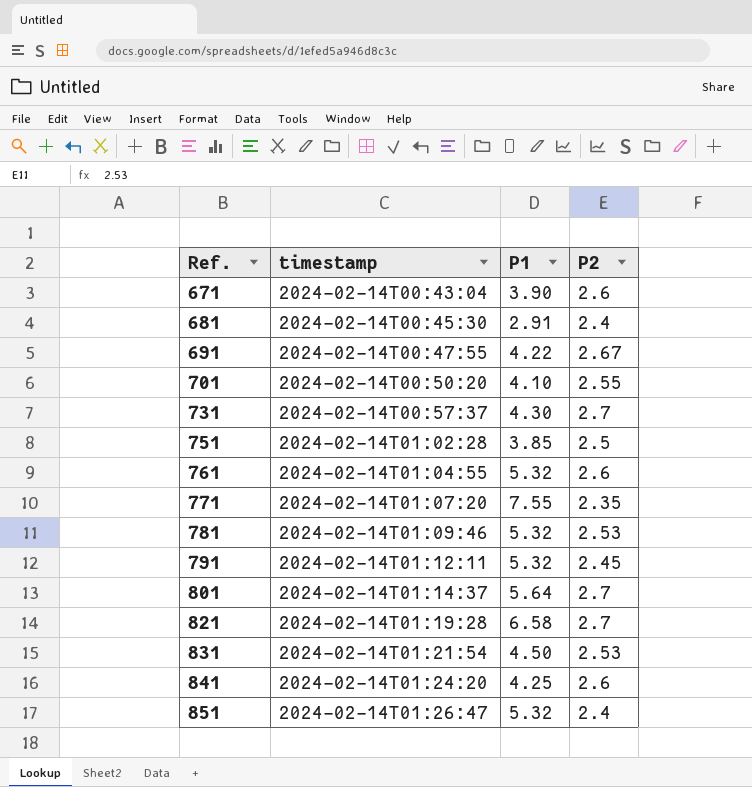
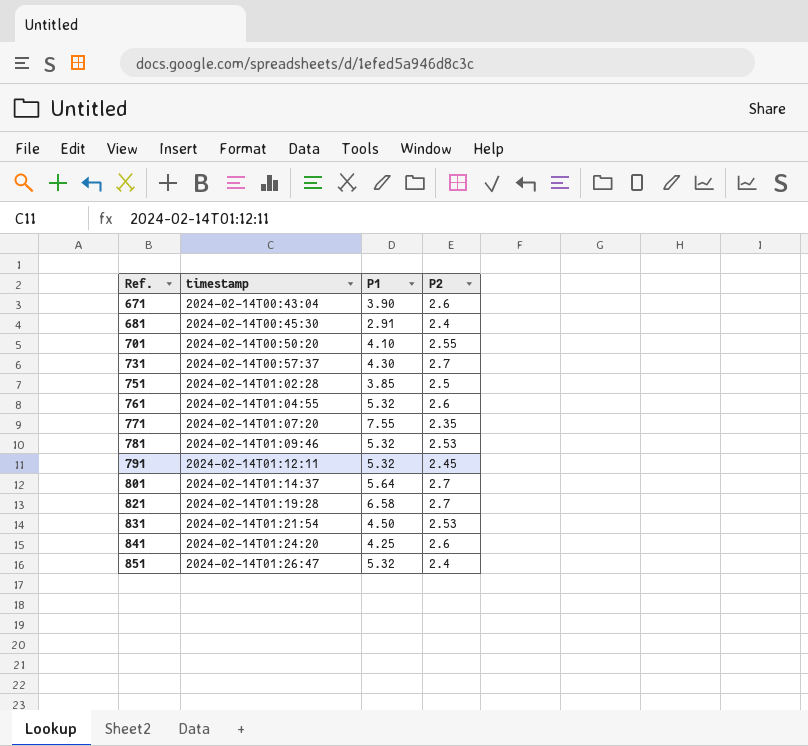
row 691: 2024-02-14T00:47:55 | 4.22 | 2.67 -> none

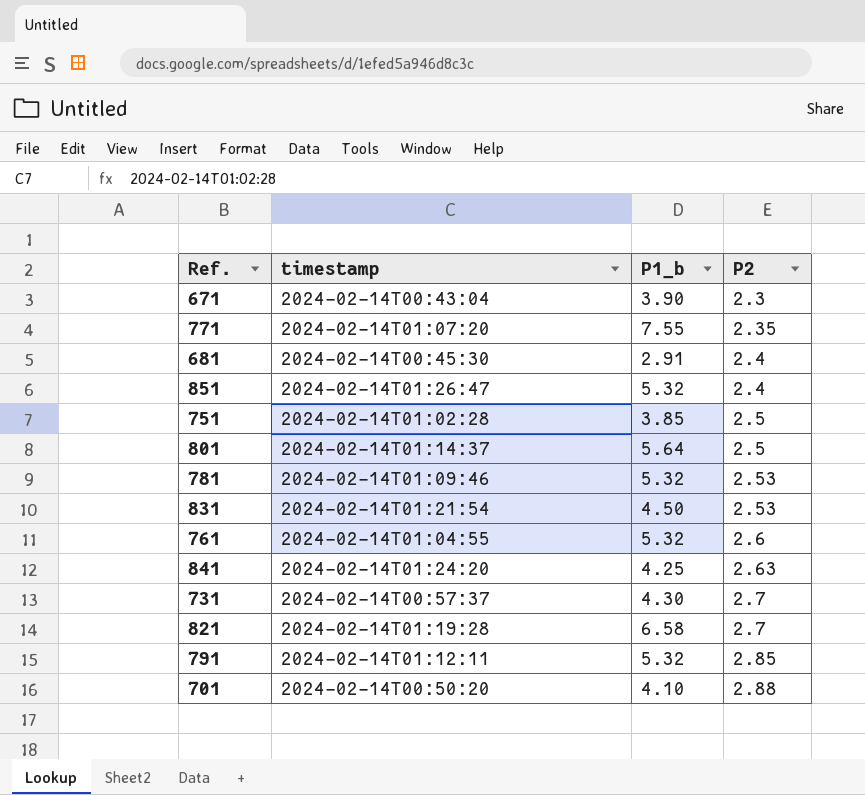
row order: Ref. ascending -> P2 ascending
column name: P1 -> P1_b
671 | P2: 2.6 -> 2.3
801 | P2: 2.7 -> 2.5
841 | P2: 2.6 -> 2.63
791 | P2: 2.45 -> 2.85
701 | P2: 2.55 -> 2.88

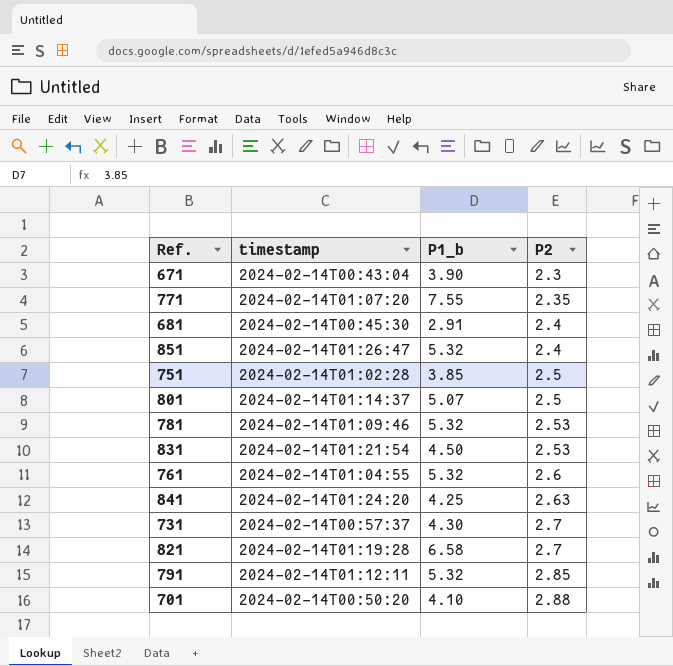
801 | P1_b: 5.64 -> 5.07

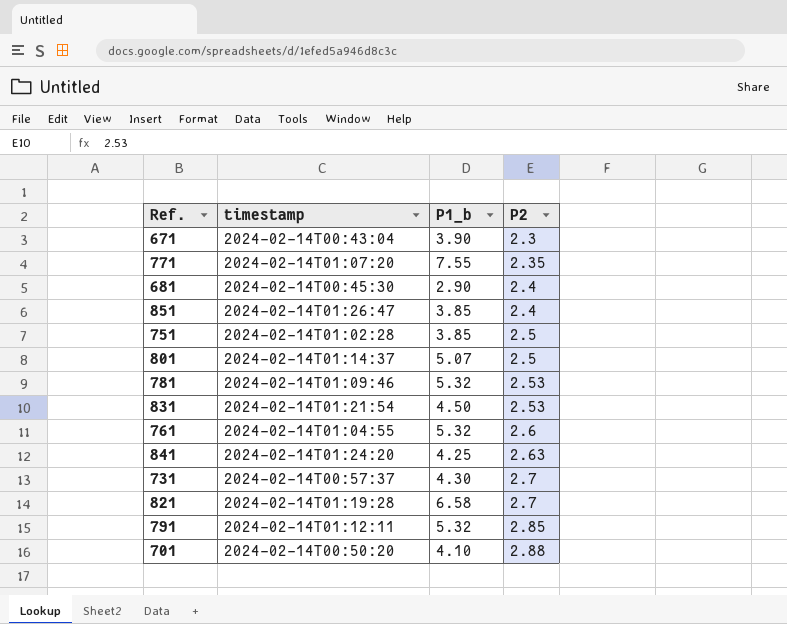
681 | P1_b: 2.91 -> 2.90
851 | P1_b: 5.32 -> 3.85

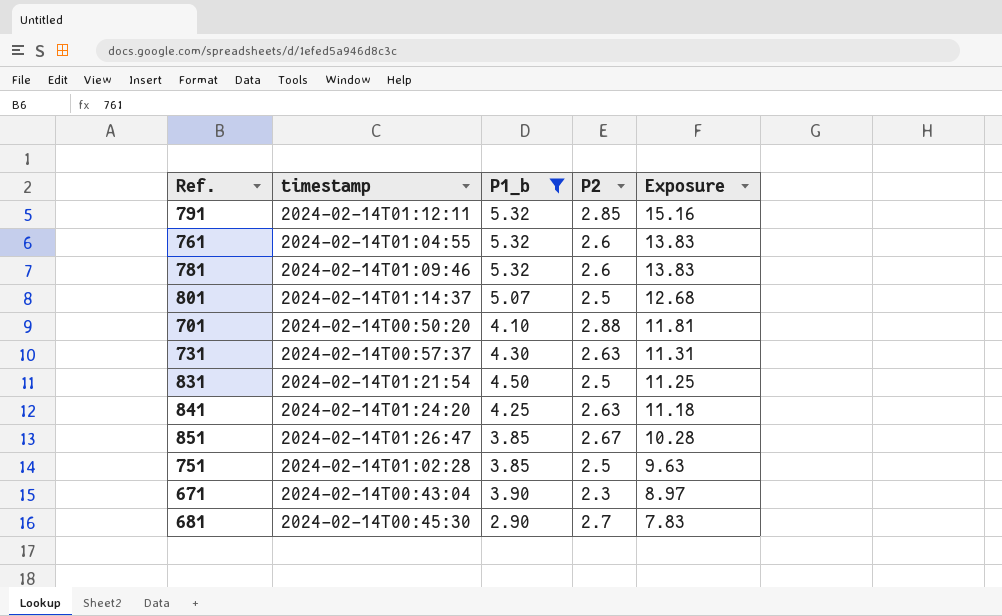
filter: none -> P1_b <= 5.32
row order: P2 ascending -> Exposure descending
column Exposure | formula: none -> [P1_b] * [P2]
781 | P2: 2.53 -> 2.6
731 | P2: 2.7 -> 2.63
831 | P2: 2.53 -> 2.5
851 | P2: 2.4 -> 2.67
681 | P2: 2.4 -> 2.7

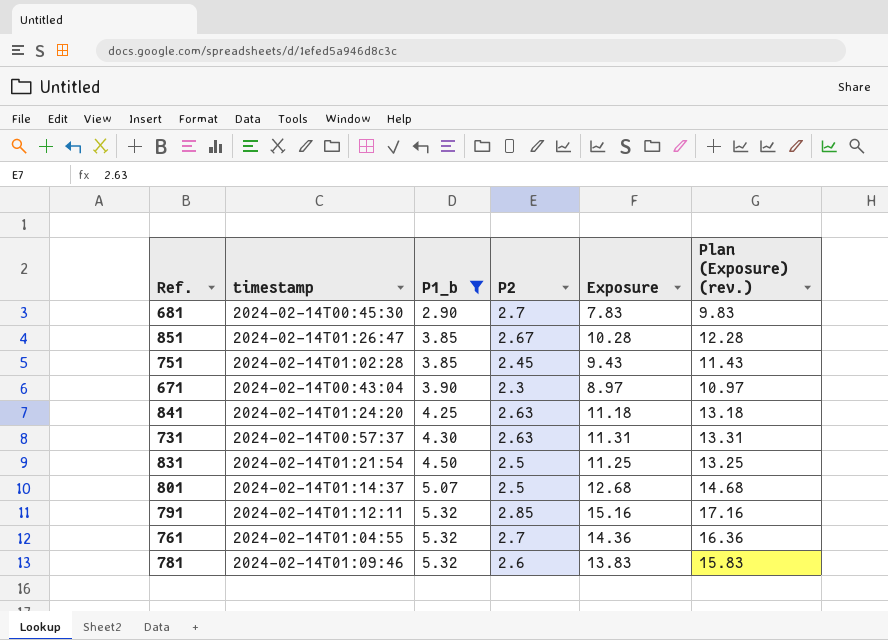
row order: Exposure descending -> P1_b ascending
column Plan (Exposure) (rev.) | formula: none -> [Exposure] + 2
row 701: 2024-02-14T00:50:20 | 4.10 | 2.88 | 11.81 -> none
751 | P2: 2.5 -> 2.45
751 | Exposure: 9.63 -> 9.43
761 | P2: 2.6 -> 2.7
761 | Exposure: 13.83 -> 14.36

